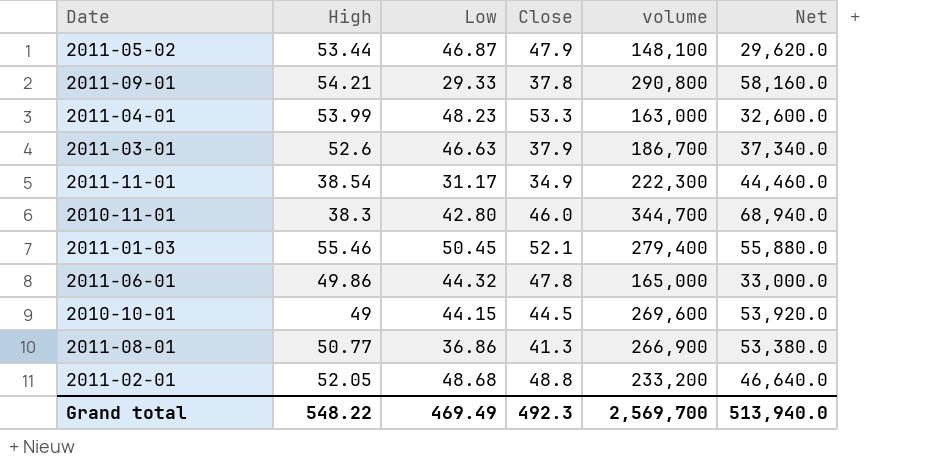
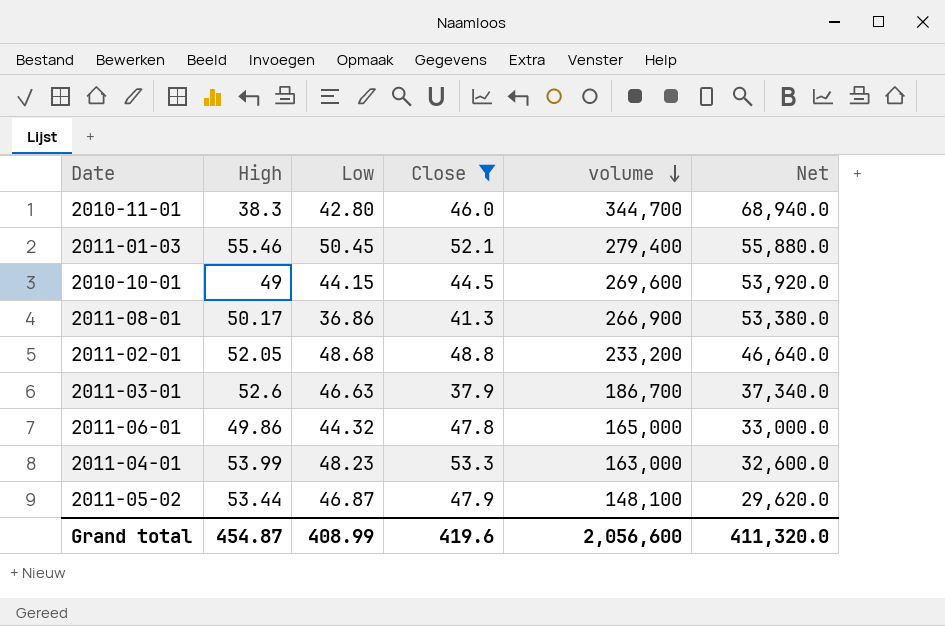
filter: none -> Close >= 37.9
row order: none -> volume descending
2011-08-01 | High: 50.77 -> 50.17
Grand total | High: 548.22 -> 454.87
Grand total | Low: 469.49 -> 408.99
Grand total | Close: 492.3 -> 419.6
Grand total | volume: 2,569,700 -> 2,056,600
Grand total | Net: 513,940.0 -> 411,320.0

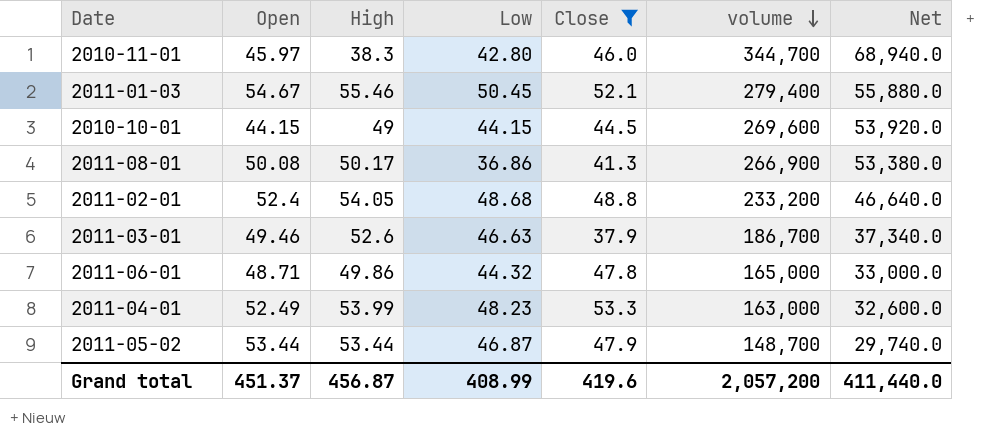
column Open | position: none -> 2
2011-02-01 | High: 52.05 -> 54.05
2011-05-02 | volume: 148,100 -> 148,700
2011-05-02 | Net: 29,620.0 -> 29,740.0
Grand total | High: 454.87 -> 456.87
Grand total | volume: 2,056,600 -> 2,057,200
Grand total | Net: 411,320.0 -> 411,440.0

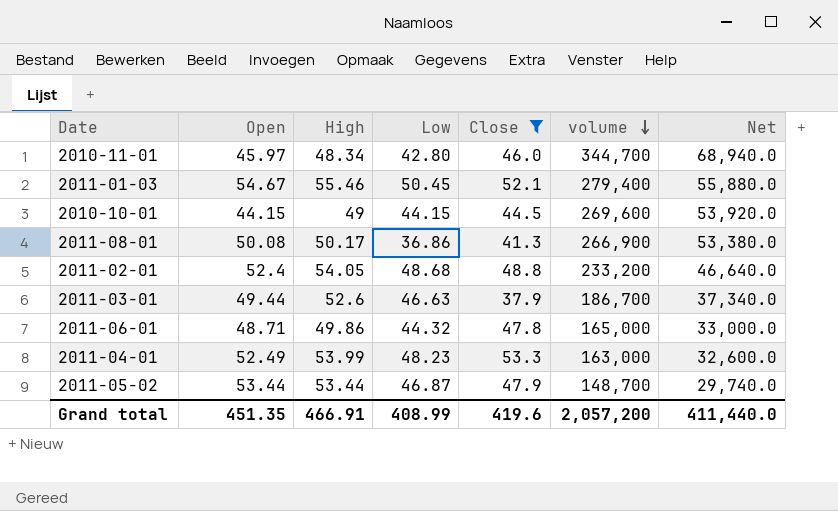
2010-11-01 | High: 38.3 -> 48.34
2011-03-01 | Open: 49.46 -> 49.44
Grand total | Open: 451.37 -> 451.35
Grand total | High: 456.87 -> 466.91

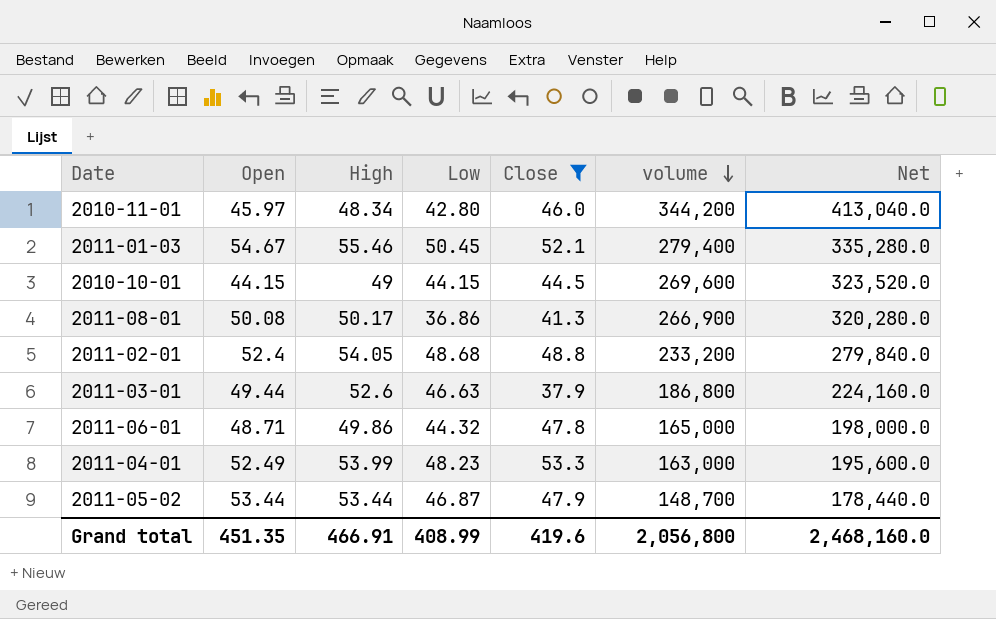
column Net | formula: [volume] * 0.2 -> [volume] * 1.2
2010-11-01 | volume: 344,700 -> 344,200
2011-03-01 | volume: 186,700 -> 186,800
Grand total | volume: 2,057,200 -> 2,056,800
Grand total | Net: 411,440.0 -> 2,468,160.0

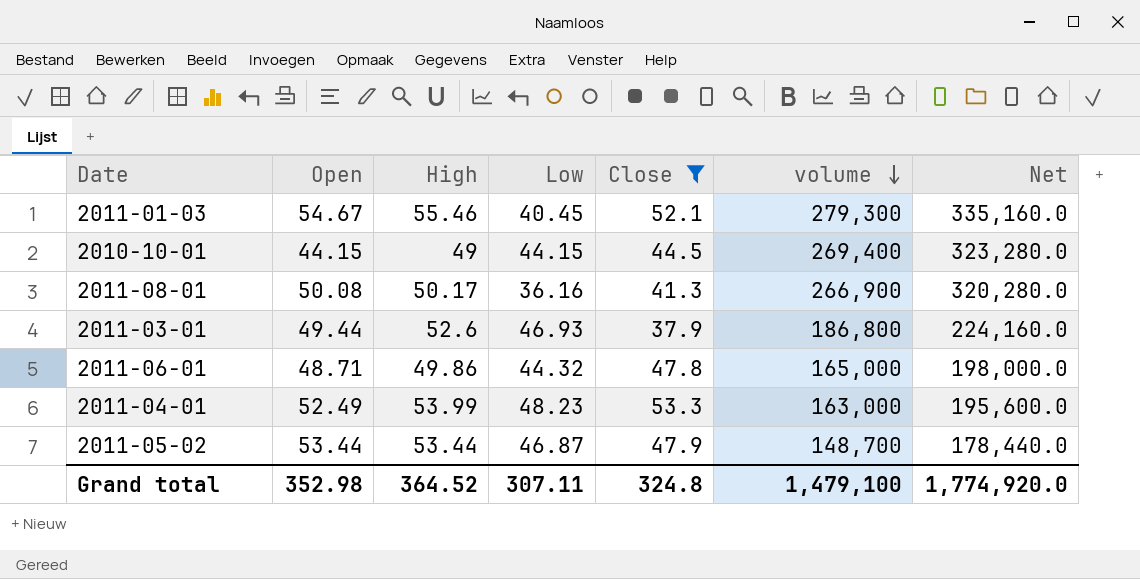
row 2010-11-01: 45.97 | 48.34 | 42.80 | 46.0 | 344,200 | 413,040.0 -> none
row 2011-02-01: 52.4 | 54.05 | 48.68 | 48.8 | 233,200 | 279,840.0 -> none
2011-01-03 | Low: 50.45 -> 40.45
2011-01-03 | volume: 279,400 -> 279,300
2011-01-03 | Net: 335,280.0 -> 335,160.0
2010-10-01 | volume: 269,600 -> 269,400
2010-10-01 | Net: 323,520.0 -> 323,280.0
2011-08-01 | Low: 36.86 -> 36.16
2011-03-01 | Low: 46.63 -> 46.93
Grand total | Open: 451.35 -> 352.98
Grand total | High: 466.91 -> 364.52
Grand total | Low: 408.99 -> 307.11
Grand total | Close: 419.6 -> 324.8
Grand total | volume: 2,056,800 -> 1,479,100
Grand total | Net: 2,468,160.0 -> 1,774,920.0

